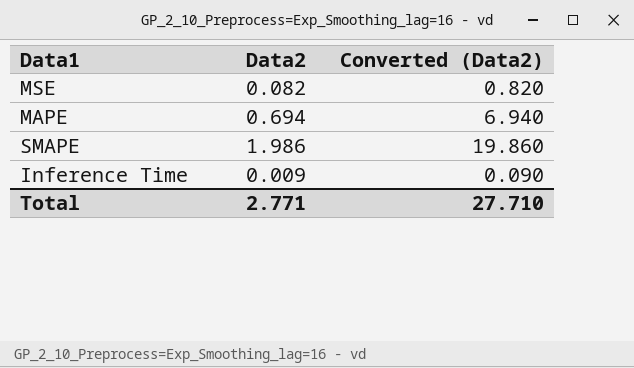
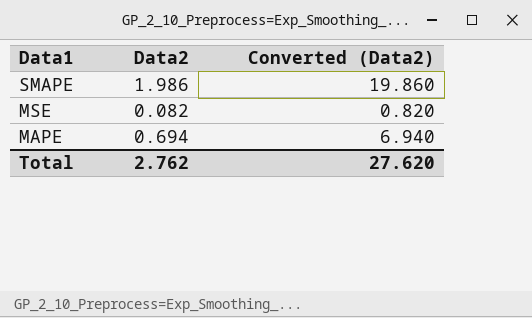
row order: none -> Data1 descending
row Inference Time: 0.009 | 0.090 -> none
Total | Data2: 2.771 -> 2.762
Total | Converted (Data2): 27.710 -> 27.620

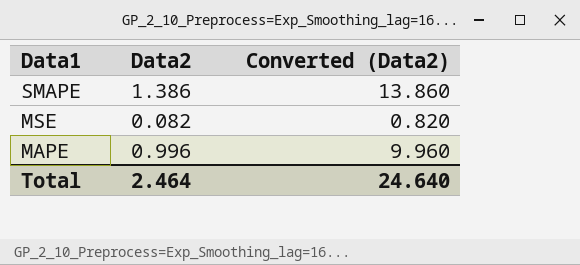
SMAPE | Data2: 1.986 -> 1.386
SMAPE | Converted (Data2): 19.860 -> 13.860
MAPE | Data2: 0.694 -> 0.996
MAPE | Converted (Data2): 6.940 -> 9.960
Total | Data2: 2.762 -> 2.464
Total | Converted (Data2): 27.620 -> 24.640

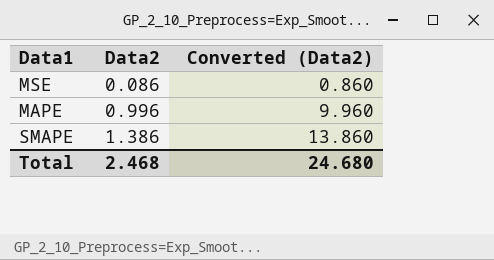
row order: Data1 descending -> Data2 ascending
MSE | Data2: 0.082 -> 0.086
MSE | Converted (Data2): 0.820 -> 0.860
Total | Data2: 2.464 -> 2.468
Total | Converted (Data2): 24.640 -> 24.680

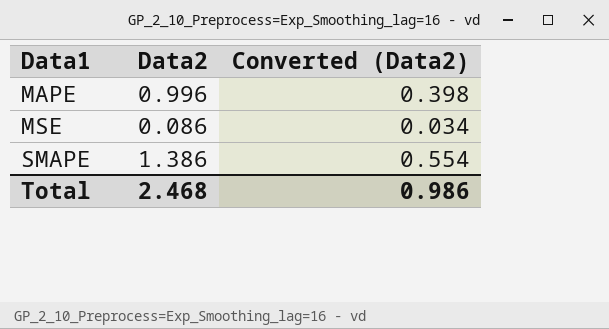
row order: Data2 ascending -> Data1 ascending
column Converted (Data2) | formula: [Data2] * 10 -> [Data2] * 0.4
Total | Converted (Data2): 24.680 -> 0.986

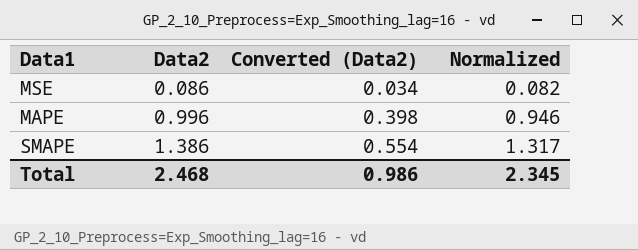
row order: Data1 ascending -> Data2 ascending
column Normalized | formula: none -> [Data2] * 0.95

